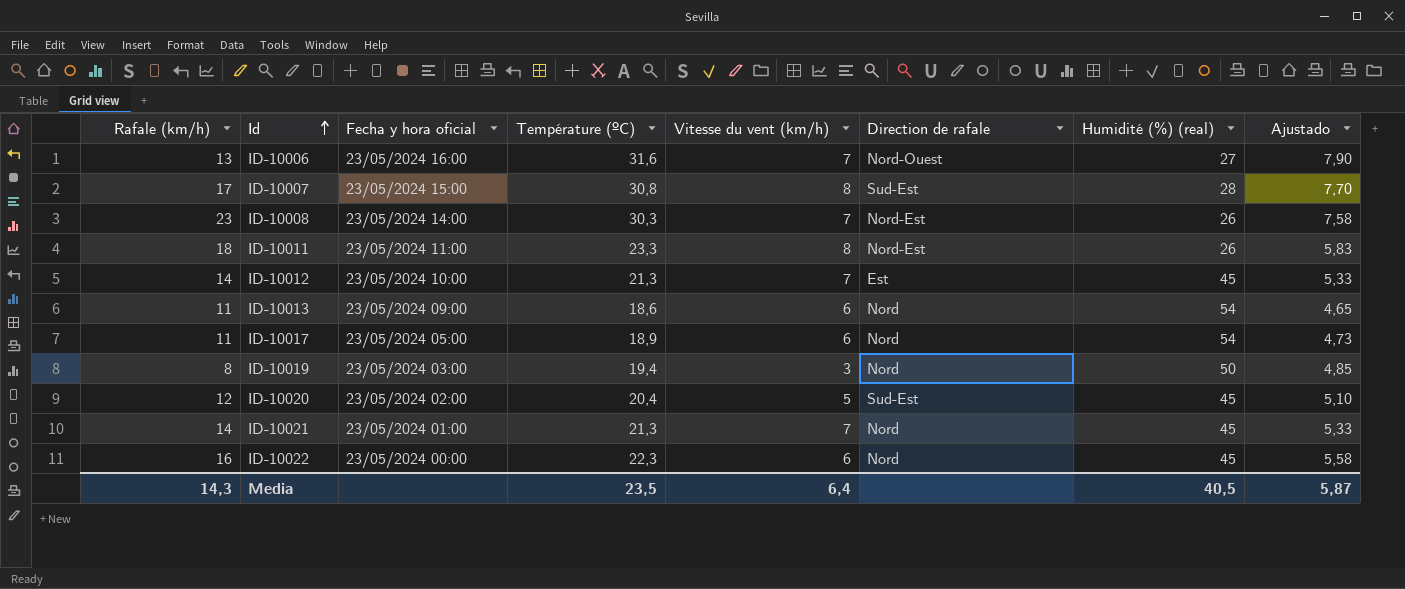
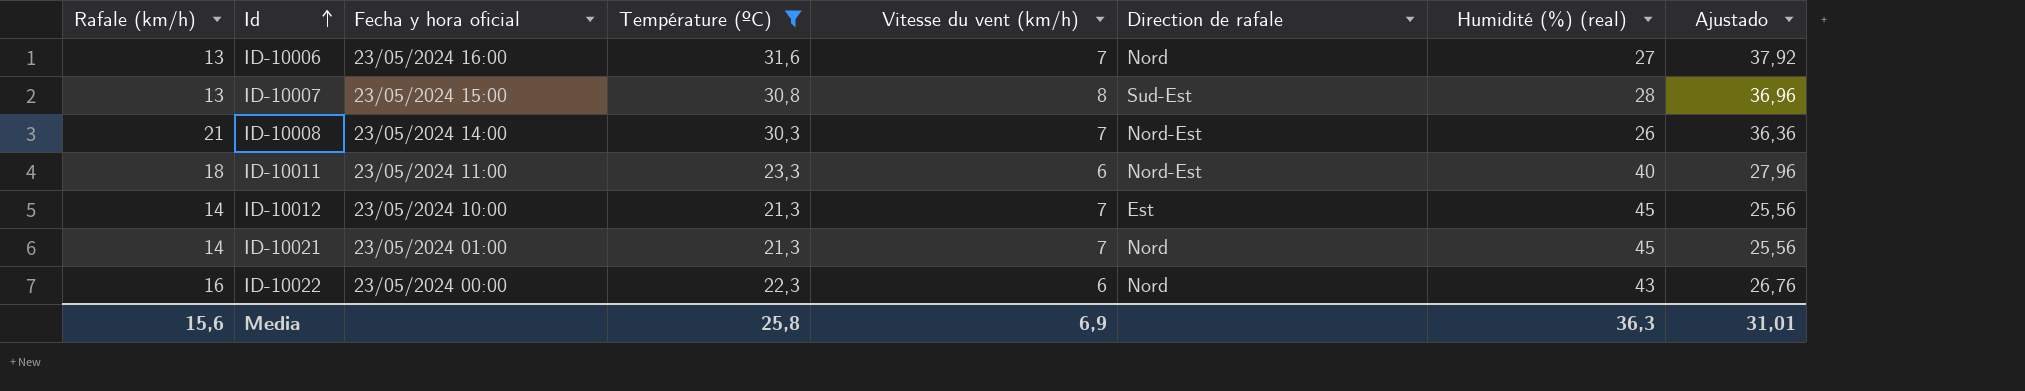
filter: none -> Température (ºC) >= 21,3
column Ajustado | formula: [Température (ºC)] * 0,25 -> [Température (ºC)] * 1,2
ID-10006 | Direction de rafale: Nord-Ouest -> Nord
ID-10007 | Rafale (km/h): 17 -> 13
ID-10008 | Rafale (km/h): 23 -> 21
ID-10011 | Vitesse du vent (km/h): 8 -> 6
ID-10011 | Humidité (%) (real): 26 -> 40
ID-10022 | Humidité (%) (real): 45 -> 43
Media | Rafale (km/h): 14,3 -> 15,6
Media | Température (ºC): 23,5 -> 25,8
Media | Vitesse du vent (km/h): 6,4 -> 6,9
Media | Humidité (%) (real): 40,5 -> 36,3
Media | Ajustado: 5,87 -> 31,01

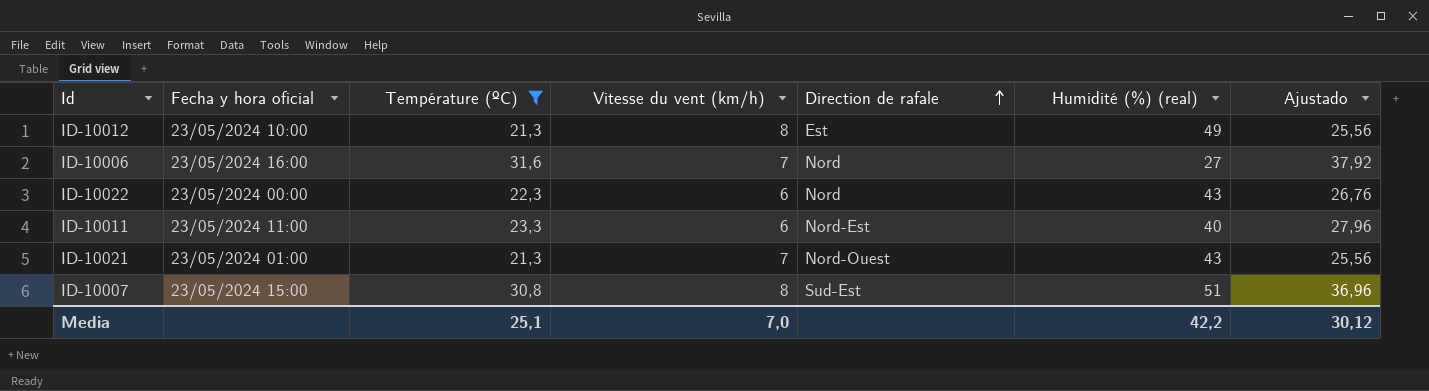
row order: Id ascending -> Direction de rafale ascending
column Rafale (km/h) | position: 1 -> none
row ID-10008: 21 | 23/05/2024 14:00 | 30,3 | 7 | Nord-Est | 26 | 36,36 -> none
ID-10012 | Vitesse du vent (km/h): 7 -> 8
ID-10012 | Humidité (%) (real): 45 -> 49
ID-10021 | Direction de rafale: Nord -> Nord-Ouest
ID-10021 | Humidité (%) (real): 45 -> 43
ID-10007 | Humidité (%) (real): 28 -> 51
Media | Température (ºC): 25,8 -> 25,1
Media | Vitesse du vent (km/h): 6,9 -> 7,0
Media | Humidité (%) (real): 36,3 -> 42,2
Media | Ajustado: 31,01 -> 30,12

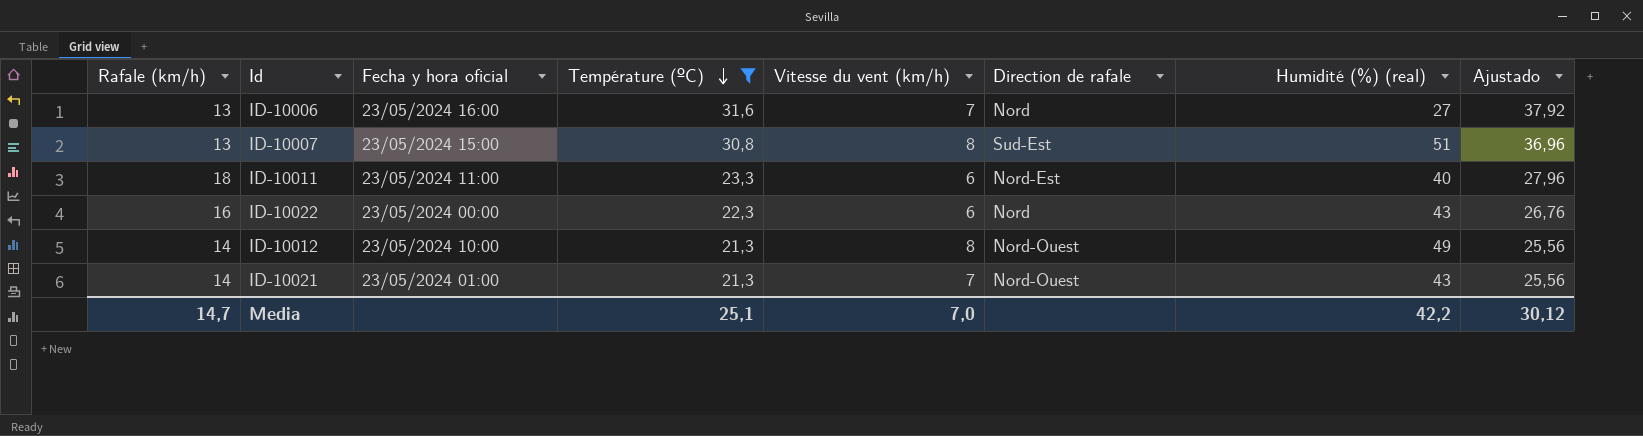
row order: Direction de rafale ascending -> Température (ºC) descending
column Rafale (km/h) | position: none -> 1
ID-10012 | Direction de rafale: Est -> Nord-Ouest

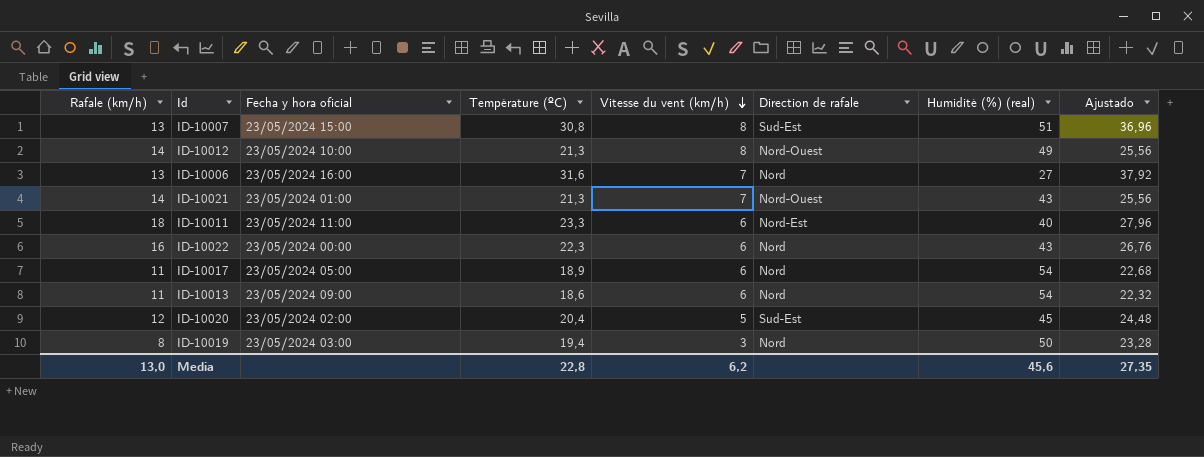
filter: Température (ºC) >= 21,3 -> none
row order: Température (ºC) descending -> Vitesse du vent (km/h) descending
Media | Rafale (km/h): 14,7 -> 13,0
Media | Température (ºC): 25,1 -> 22,8
Media | Vitesse du vent (km/h): 7,0 -> 6,2
Media | Humidité (%) (real): 42,2 -> 45,6
Media | Ajustado: 30,12 -> 27,35

